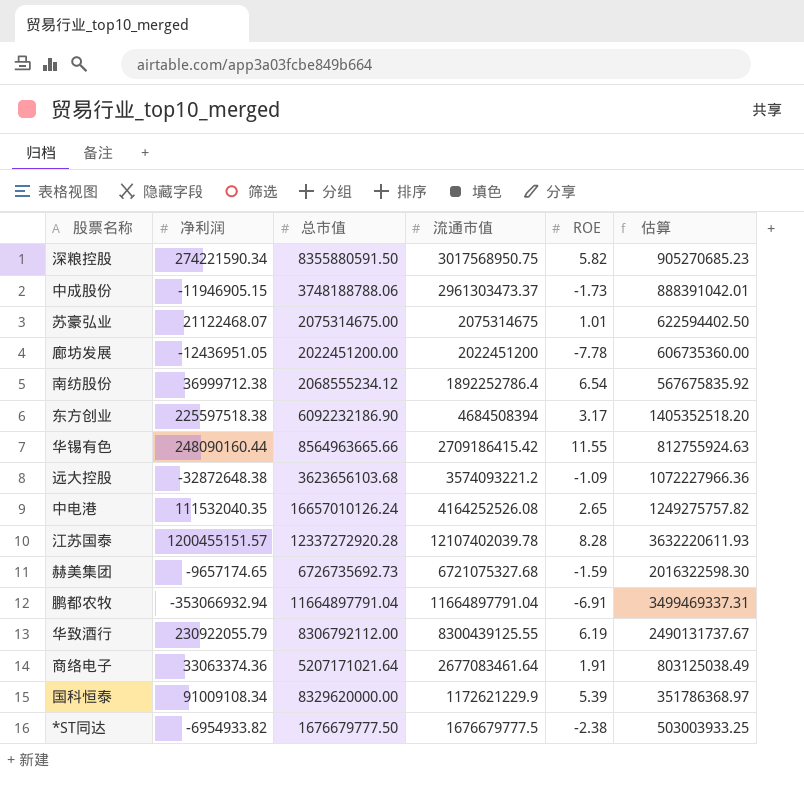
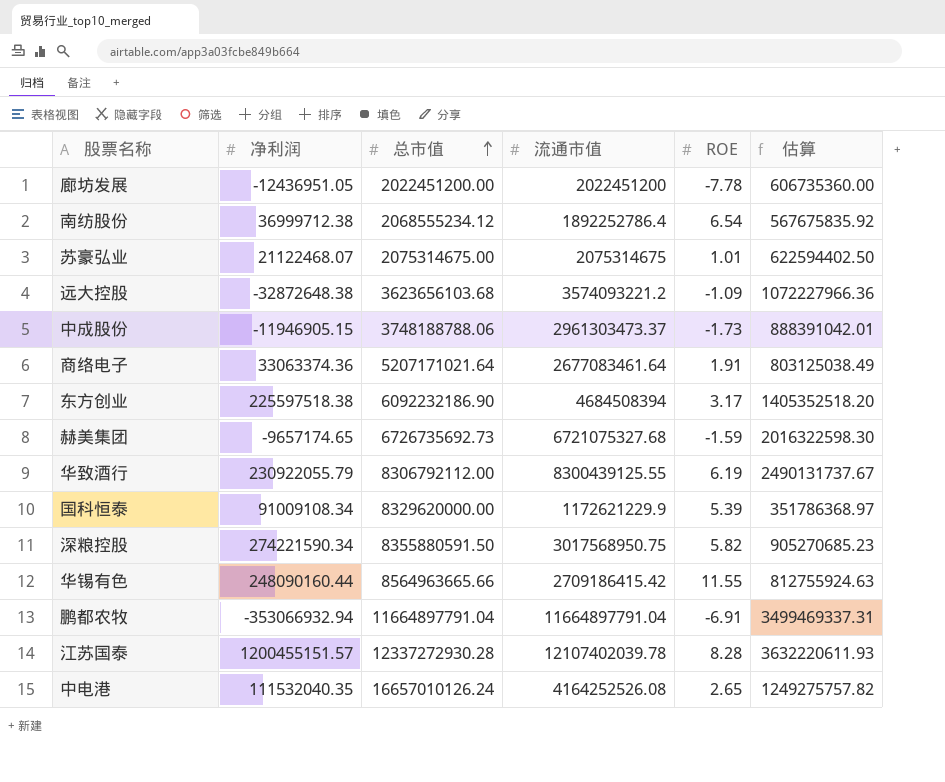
row order: none -> 总市值 ascending
row *ST同达: -6954933.82 | 1676679777.50 | 1676679777.5 | -2.38 | 503003933.25 -> none
江苏国泰 | 总市值: 12337272920.28 -> 12337272930.28

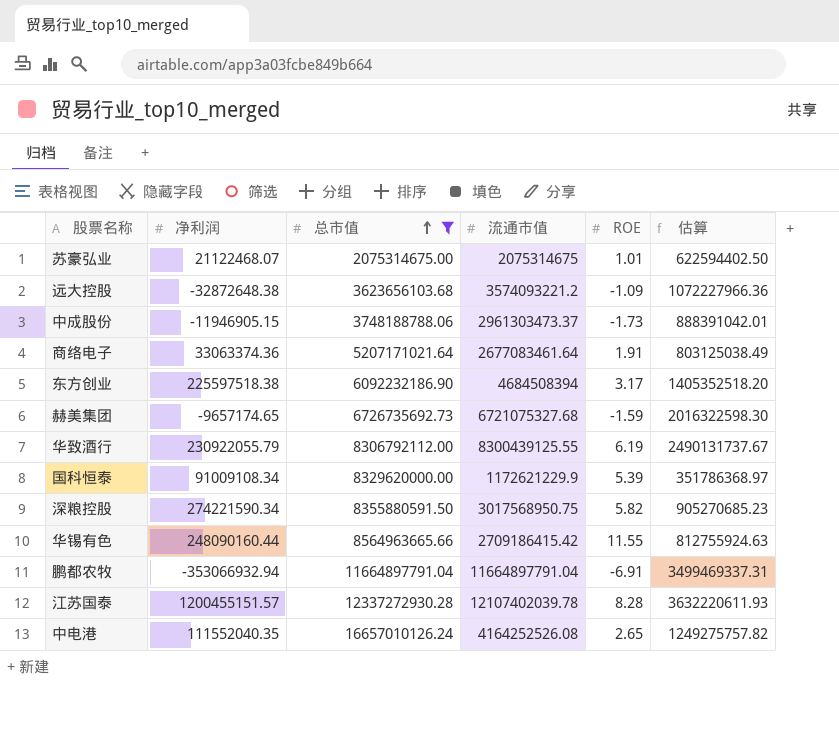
filter: none -> 总市值 >= 2075314675.00
中电港 | 净利润: 111532040.35 -> 111552040.35

